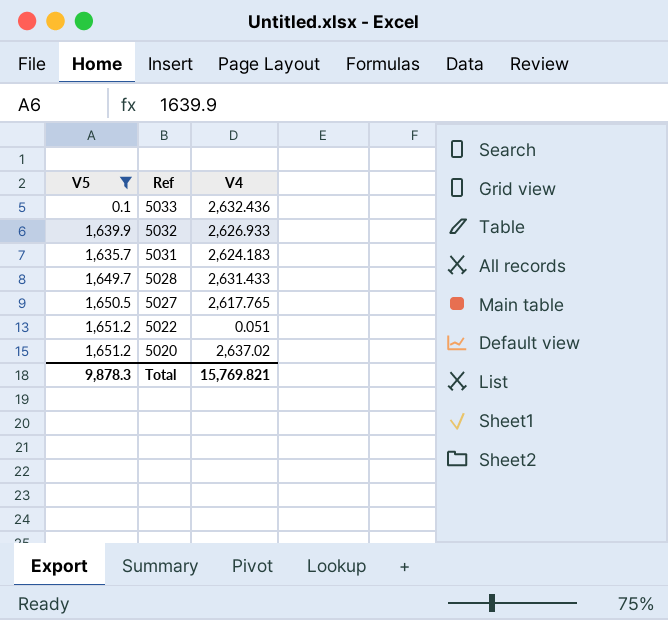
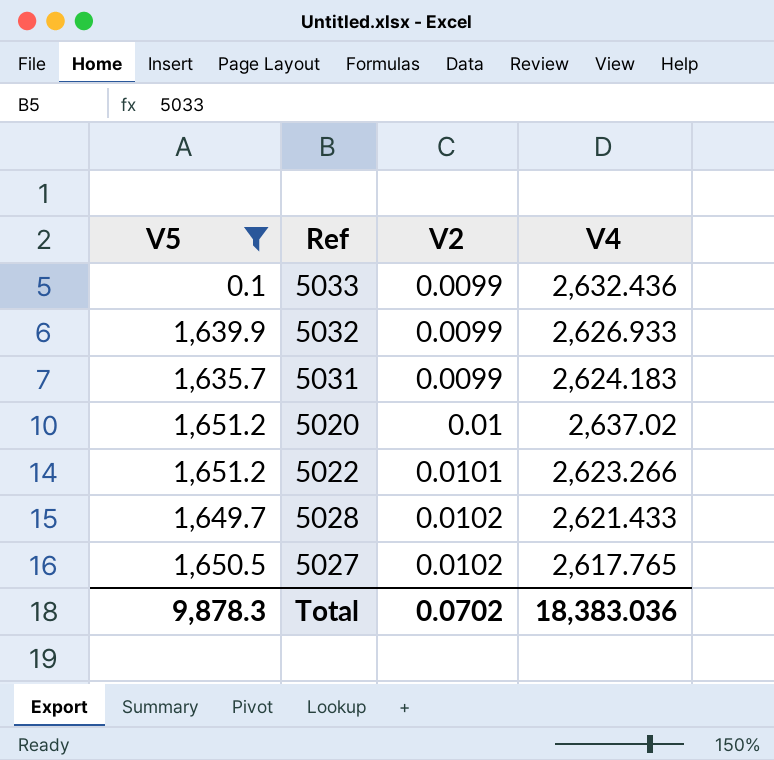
row order: Ref descending -> V2 ascending
column V2 | position: none -> 3
5022 | V4: 0.051 -> 2,623.266
5028 | V4: 2,631.433 -> 2,621.433
Total | V4: 15,769.821 -> 18,383.036

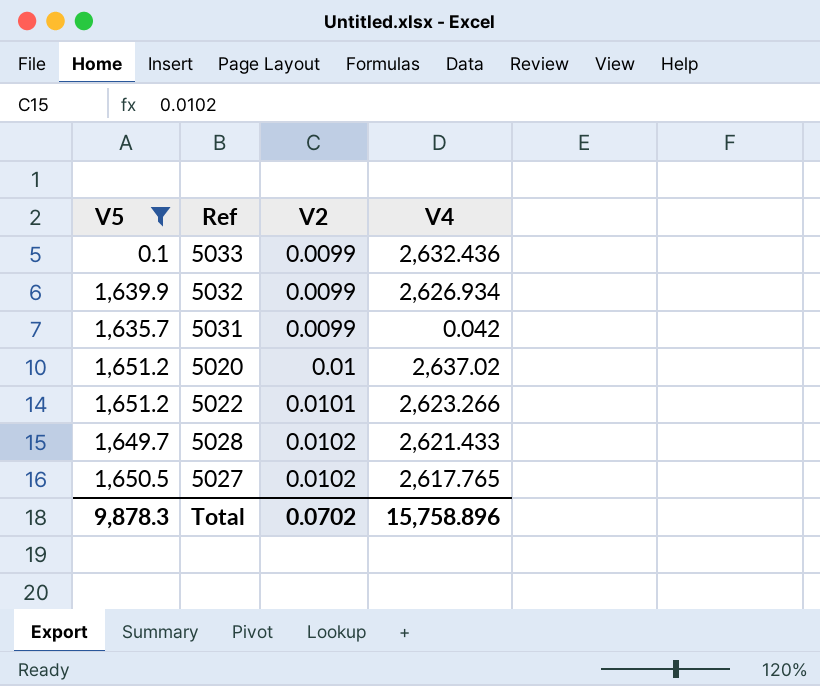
5032 | V4: 2,626.933 -> 2,626.934
5031 | V4: 2,624.183 -> 0.042
Total | V4: 18,383.036 -> 15,758.896

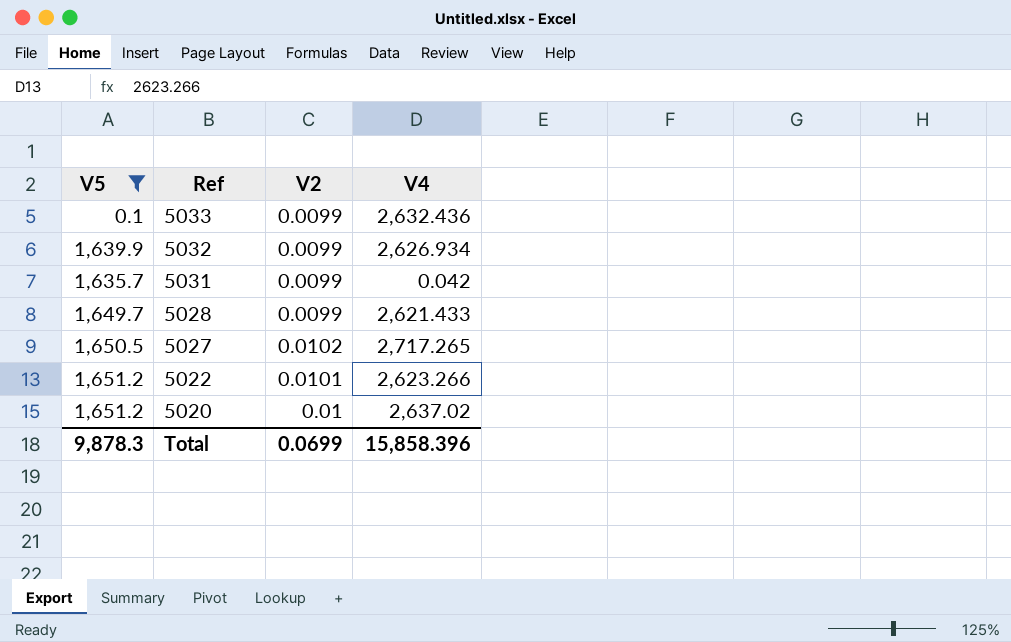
row order: V2 ascending -> Ref descending
5028 | V2: 0.0102 -> 0.0099
5027 | V4: 2,617.765 -> 2,717.265
Total | V2: 0.0702 -> 0.0699
Total | V4: 15,758.896 -> 15,858.396

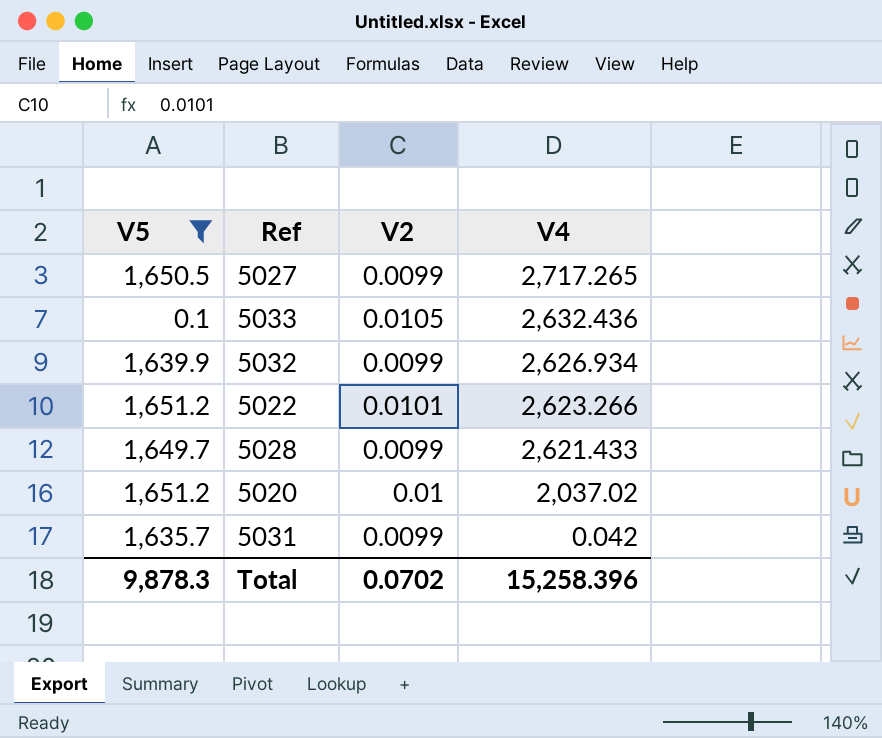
row order: Ref descending -> V4 descending
5027 | V2: 0.0102 -> 0.0099
5033 | V2: 0.0099 -> 0.0105
5020 | V4: 2,637.02 -> 2,037.02
Total | V2: 0.0699 -> 0.0702
Total | V4: 15,858.396 -> 15,258.396

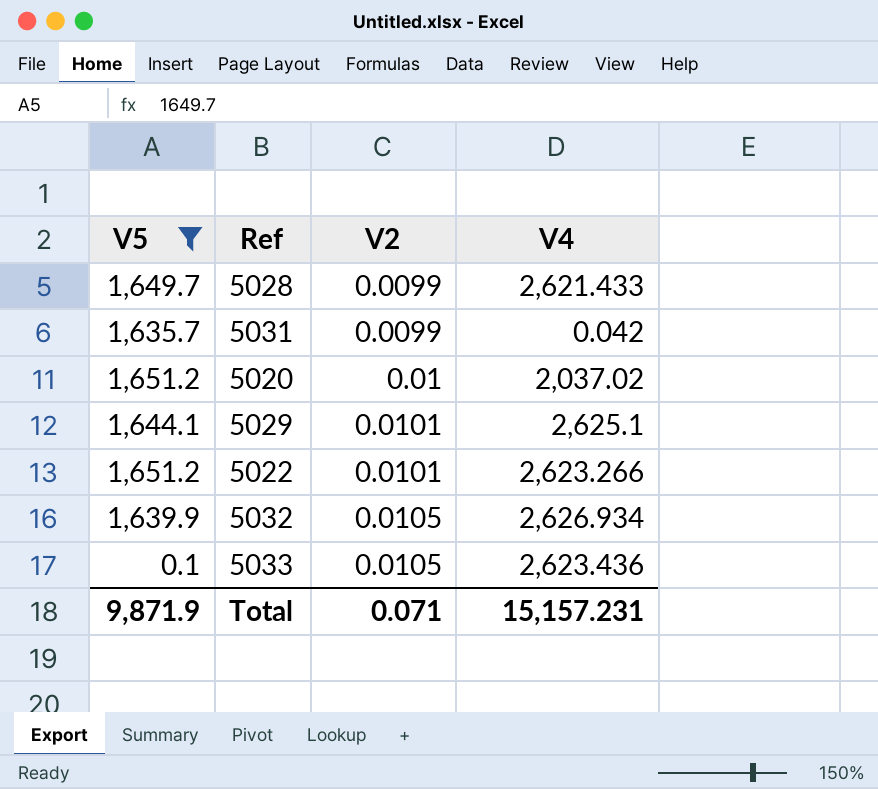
row order: V4 descending -> V2 ascending
row 5027: 1,650.5 | 0.0099 | 2,717.265 -> none
row 5029: none -> 1,644.1 | 0.0101 | 2,625.1
5032 | V2: 0.0099 -> 0.0105
5033 | V4: 2,632.436 -> 2,623.436
Total | V5: 9,878.3 -> 9,871.9
Total | V2: 0.0702 -> 0.071
Total | V4: 15,258.396 -> 15,157.231

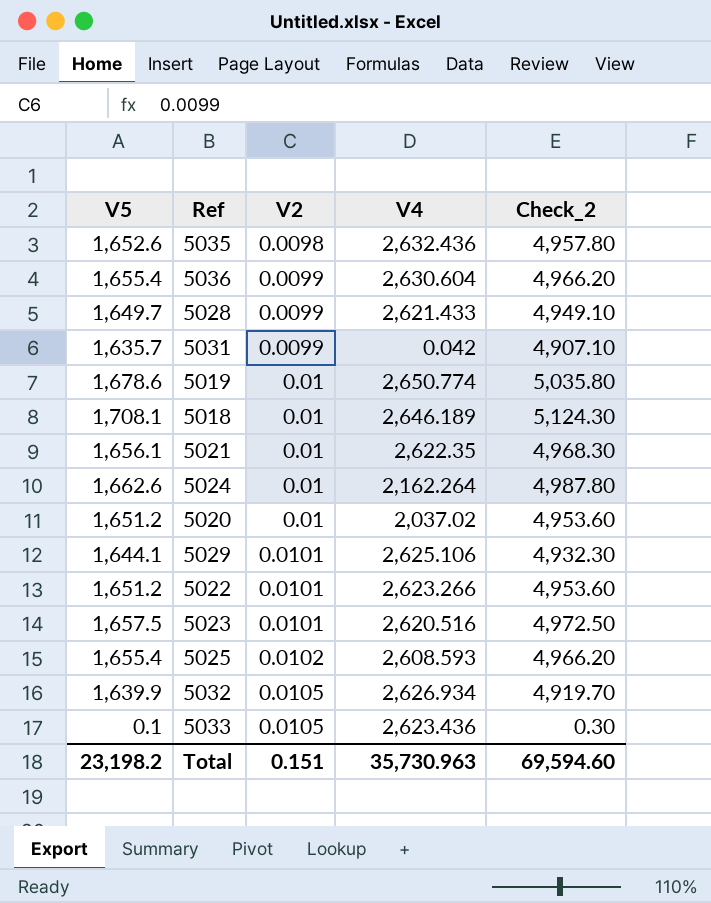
filter: V5 <= 1,651.2 -> none
column Check_2 | formula: none -> [V5] * 3
5029 | V4: 2,625.1 -> 2,625.106
Total | V5: 9,871.9 -> 23,198.2
Total | V2: 0.071 -> 0.151
Total | V4: 15,157.231 -> 35,730.963

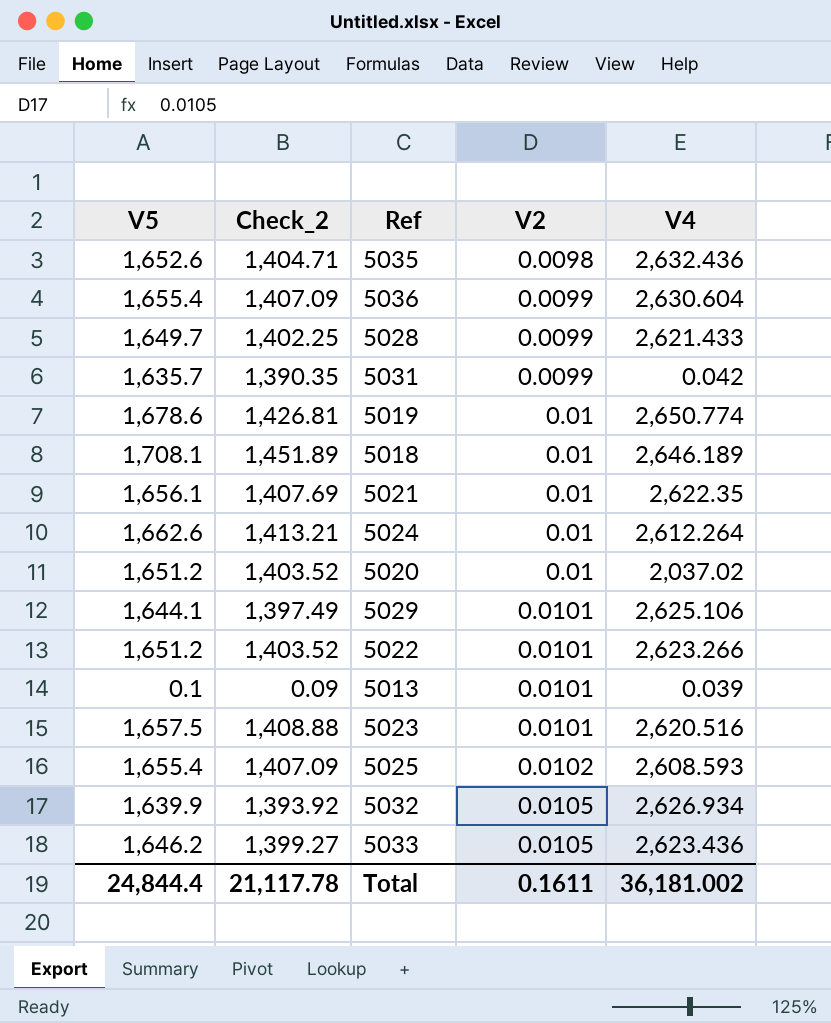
column Check_2 | formula: [V5] * 3 -> [V5] * 0.85
column Check_2 | position: 5 -> 2
5024 | V4: 2,162.264 -> 2,612.264
row 5013: none -> 0.1 | 0.09 | 0.0101 | 0.039
5033 | V5: 0.1 -> 1,646.2
Total | V5: 23,198.2 -> 24,844.4
Total | Check_2: 69,594.60 -> 21,117.78
Total | V2: 0.151 -> 0.1611
Total | V4: 35,730.963 -> 36,181.002

